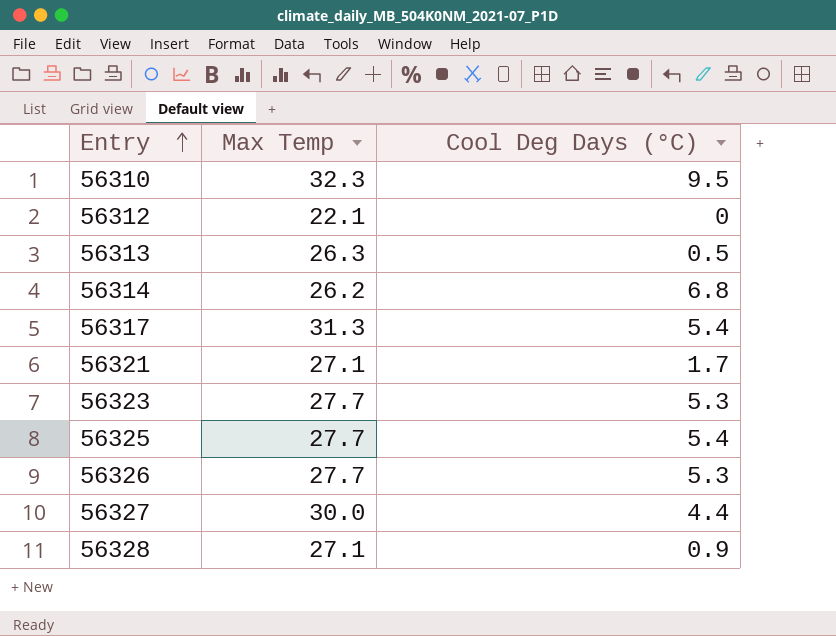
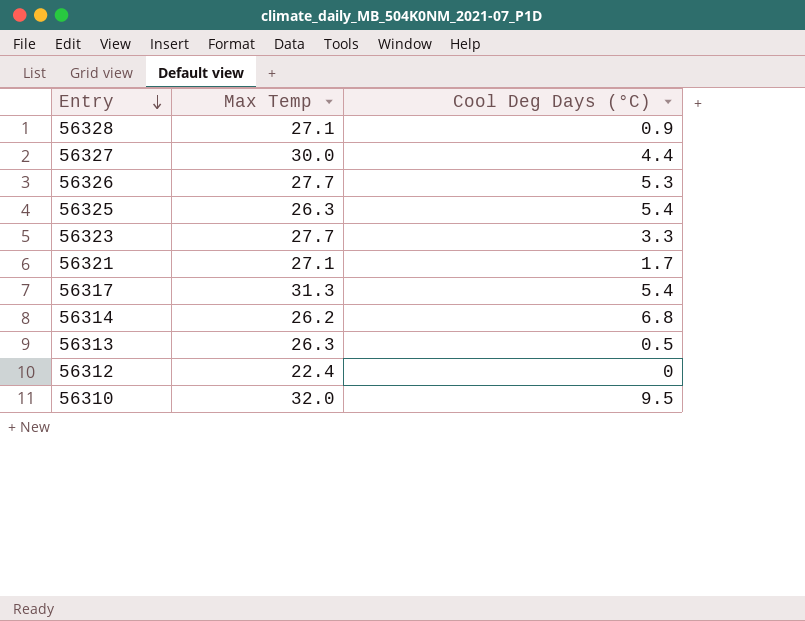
row order: Entry ascending -> Entry descending
56325 | Max Temp: 27.7 -> 26.3
56323 | Cool Deg Days (°C): 5.3 -> 3.3
56312 | Max Temp: 22.1 -> 22.4
56310 | Max Temp: 32.3 -> 32.0

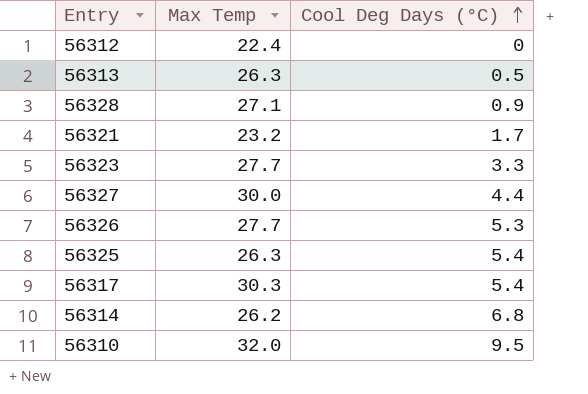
row order: Entry descending -> Cool Deg Days (°C) ascending
56321 | Max Temp: 27.1 -> 23.2
56317 | Max Temp: 31.3 -> 30.3

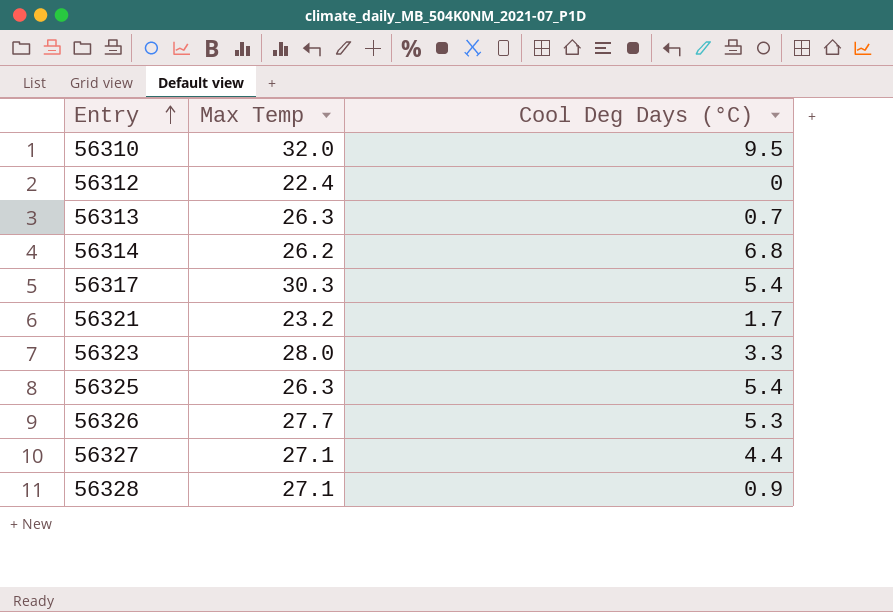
row order: Cool Deg Days (°C) ascending -> Entry ascending
56313 | Cool Deg Days (°C): 0.5 -> 0.7
56323 | Max Temp: 27.7 -> 28.0
56327 | Max Temp: 30.0 -> 27.1

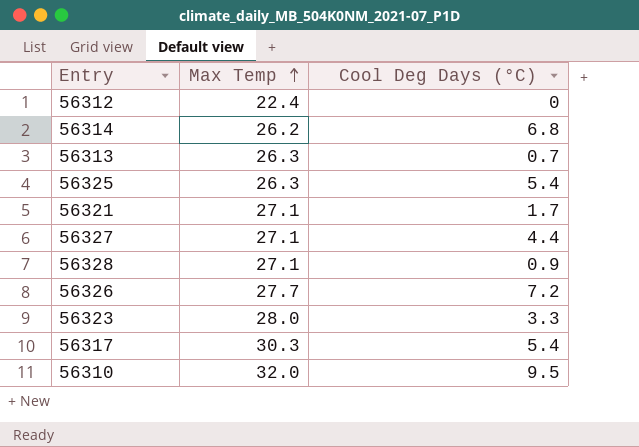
row order: Entry ascending -> Max Temp ascending
56321 | Max Temp: 23.2 -> 27.1
56326 | Cool Deg Days (°C): 5.3 -> 7.2

